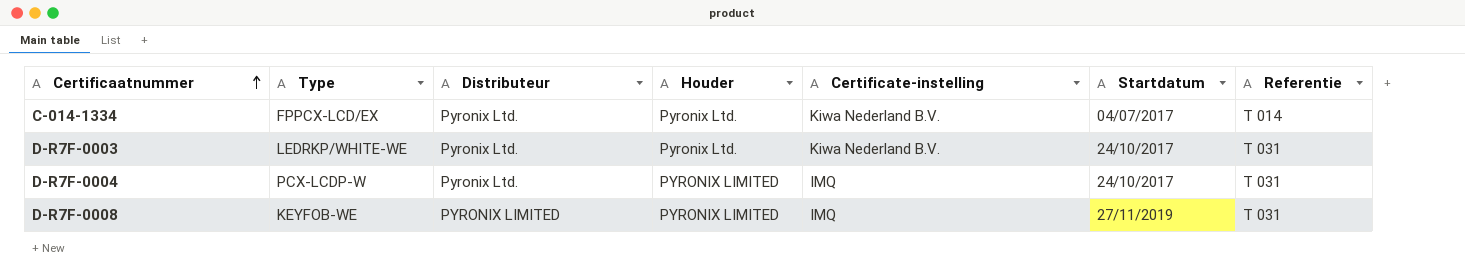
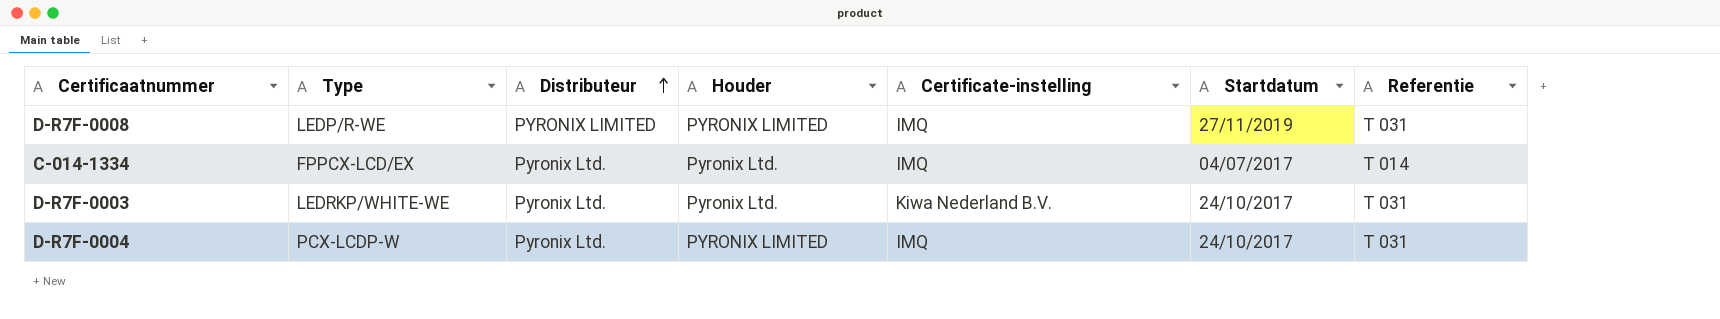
row order: Certificaatnummer ascending -> Distributeur ascending
D-R7F-0008 | Type: KEYFOB-WE -> LEDP/R-WE
C-014-1334 | Certificate-instelling: Kiwa Nederland B.V. -> IMQ

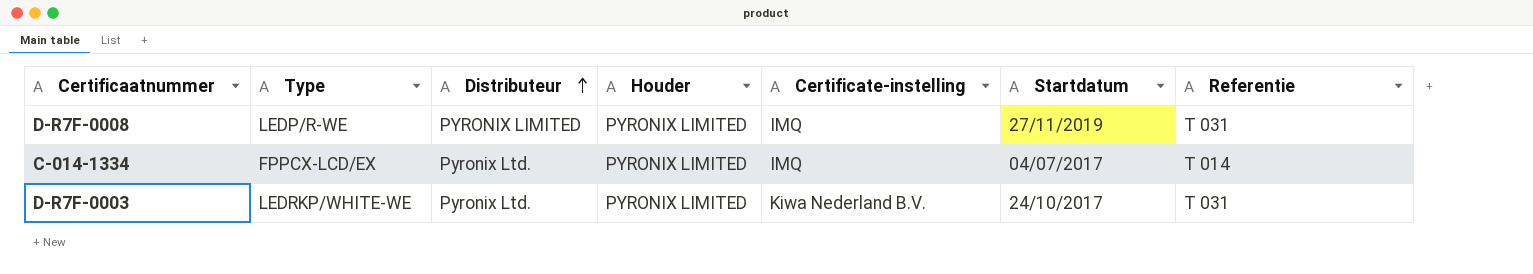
row D-R7F-0004: PCX-LCDP-W | Pyronix Ltd. | PYRONIX LIMITED | IMQ | 24/10/2017 | T 031 -> none
C-014-1334 | Houder: Pyronix Ltd. -> PYRONIX LIMITED
D-R7F-0003 | Houder: Pyronix Ltd. -> PYRONIX LIMITED

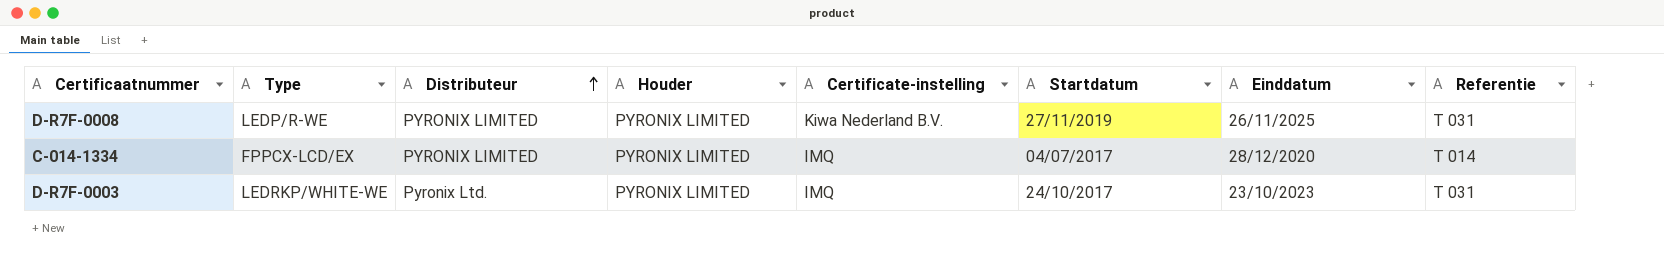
column Einddatum | position: none -> 7
D-R7F-0008 | Certificate-instelling: IMQ -> Kiwa Nederland B.V.
C-014-1334 | Distributeur: Pyronix Ltd. -> PYRONIX LIMITED
D-R7F-0003 | Certificate-instelling: Kiwa Nederland B.V. -> IMQ

